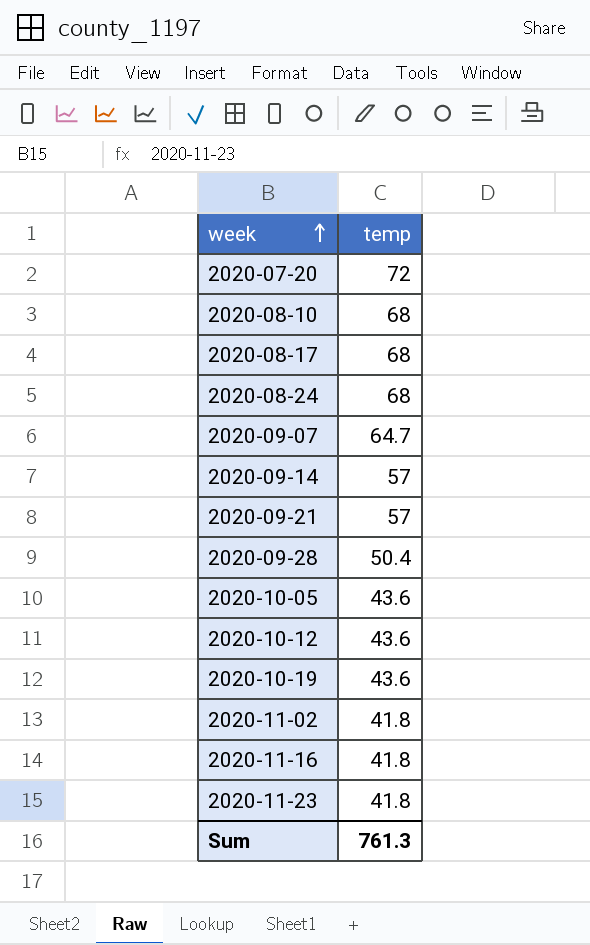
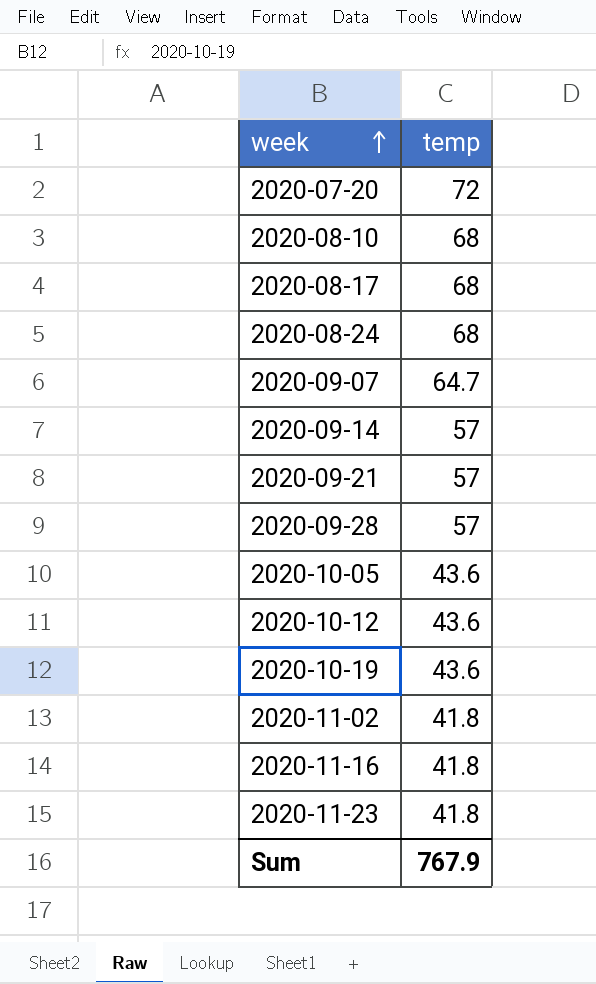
2020-09-28 | temp: 50.4 -> 57
Sum | temp: 761.3 -> 767.9

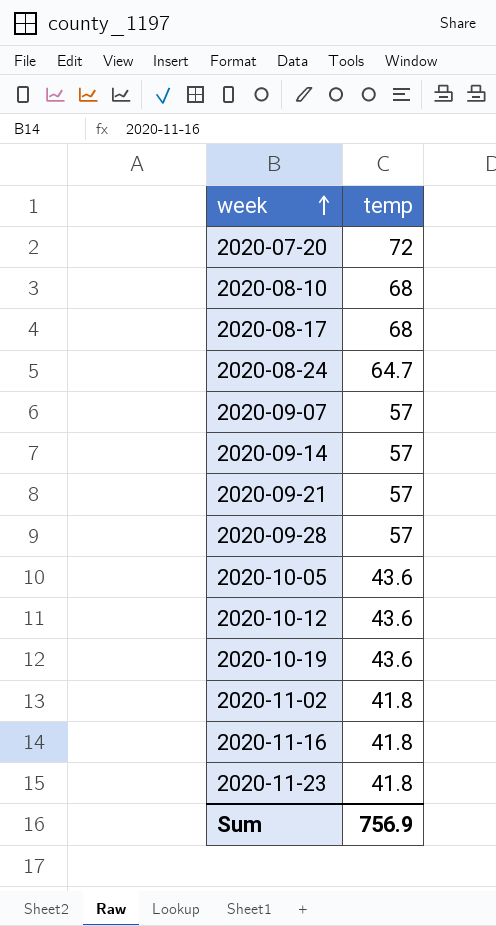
2020-08-24 | temp: 68 -> 64.7
2020-09-07 | temp: 64.7 -> 57
Sum | temp: 767.9 -> 756.9

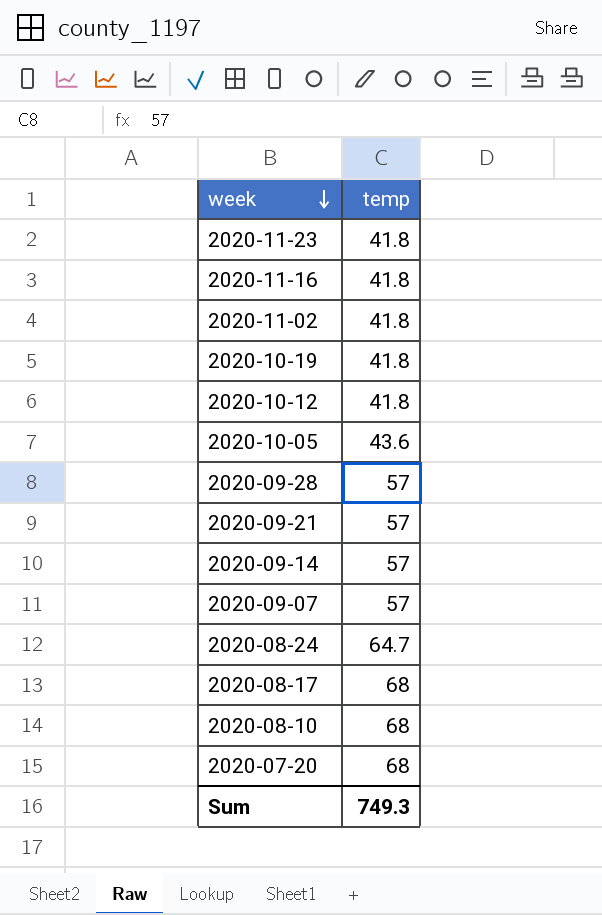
row order: week ascending -> week descending
2020-10-19 | temp: 43.6 -> 41.8
2020-10-12 | temp: 43.6 -> 41.8
2020-07-20 | temp: 72 -> 68
Sum | temp: 756.9 -> 749.3

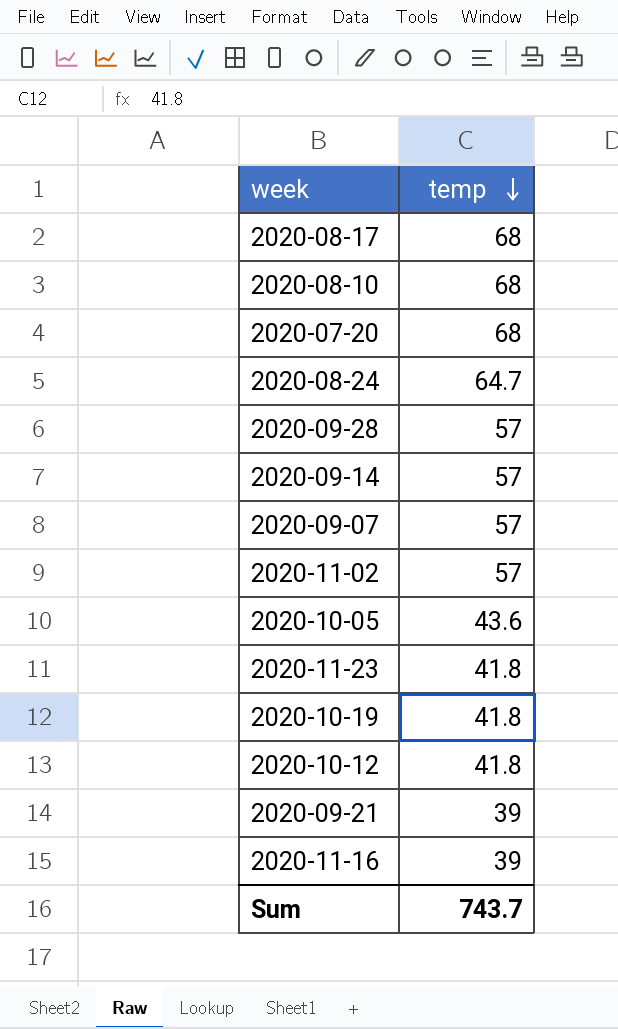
row order: week descending -> temp descending
2020-11-02 | temp: 41.8 -> 57
2020-09-21 | temp: 57 -> 39
2020-11-16 | temp: 41.8 -> 39
Sum | temp: 749.3 -> 743.7

